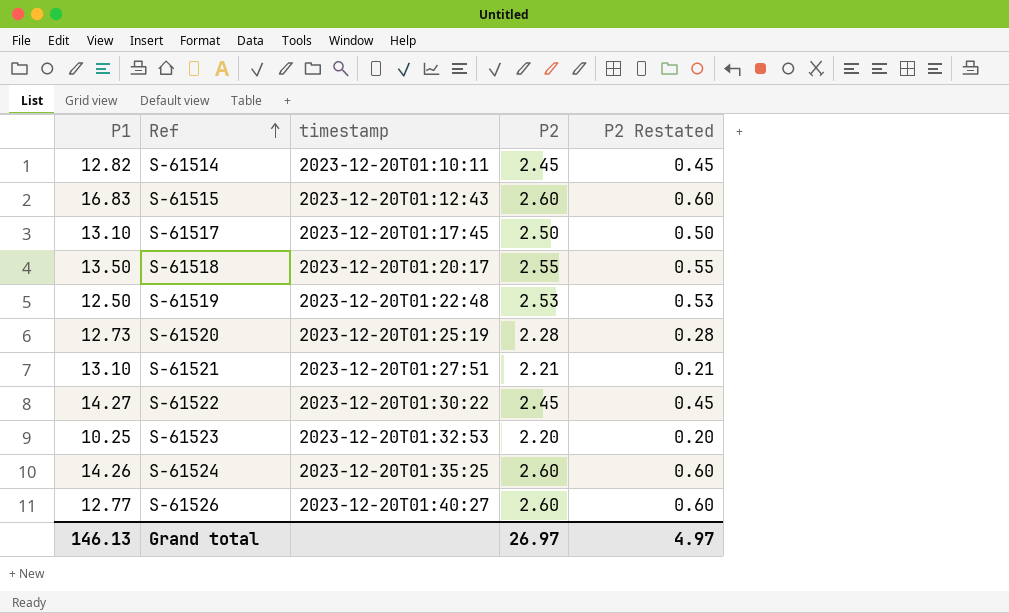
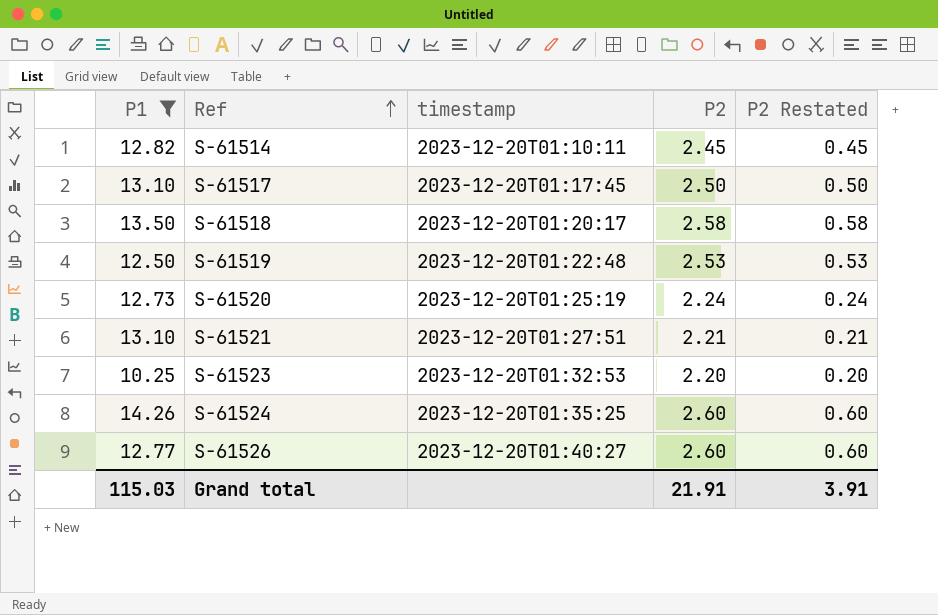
filter: none -> P1 <= 14.26
S-61518 | P2: 2.55 -> 2.58
S-61518 | P2 Restated: 0.55 -> 0.58
S-61520 | P2: 2.28 -> 2.24
S-61520 | P2 Restated: 0.28 -> 0.24
Grand total | P1: 146.13 -> 115.03
Grand total | P2: 26.97 -> 21.91
Grand total | P2 Restated: 4.97 -> 3.91

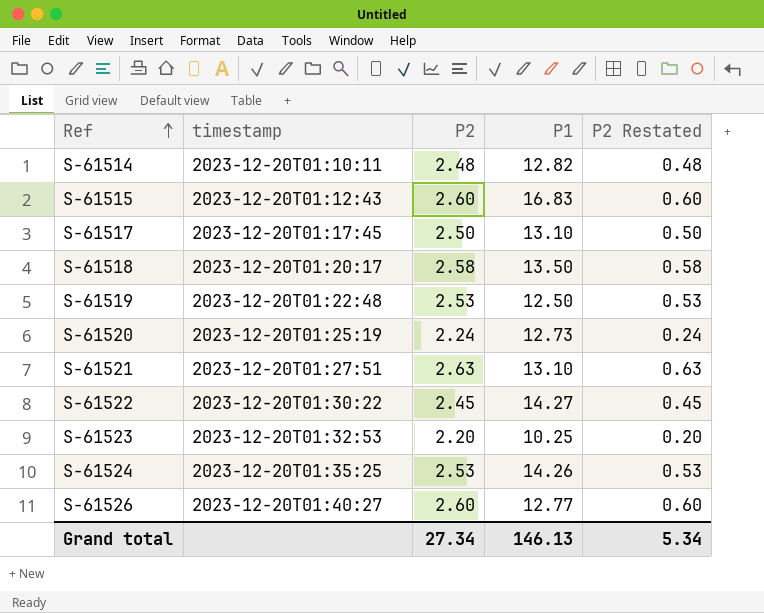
filter: P1 <= 14.26 -> none
column P1 | position: 1 -> 4
S-61514 | P2: 2.45 -> 2.48
S-61514 | P2 Restated: 0.45 -> 0.48
S-61521 | P2: 2.21 -> 2.63
S-61521 | P2 Restated: 0.21 -> 0.63
S-61524 | P2: 2.60 -> 2.53
S-61524 | P2 Restated: 0.60 -> 0.53
Grand total | P2: 21.91 -> 27.34
Grand total | P1: 115.03 -> 146.13
Grand total | P2 Restated: 3.91 -> 5.34

